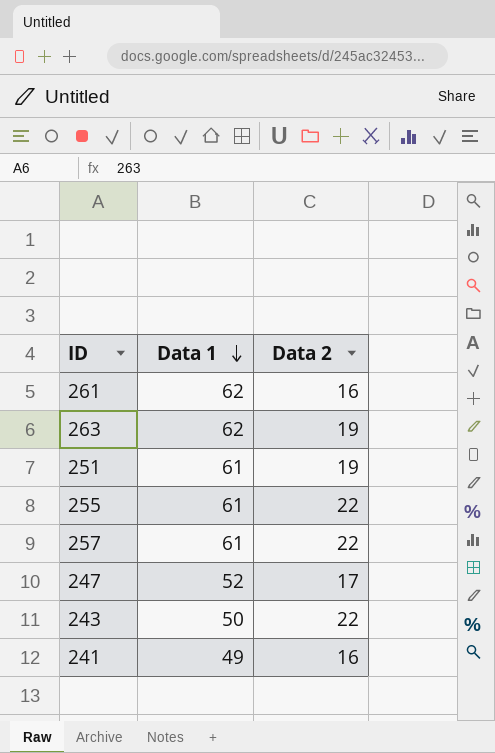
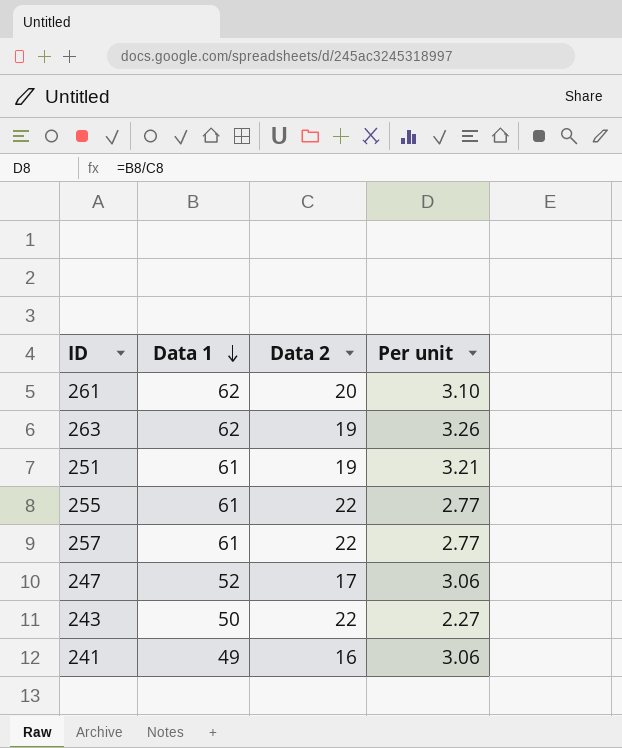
column Per unit | formula: none -> [Data 1] / [Data 2]
261 | Data 2: 16 -> 20

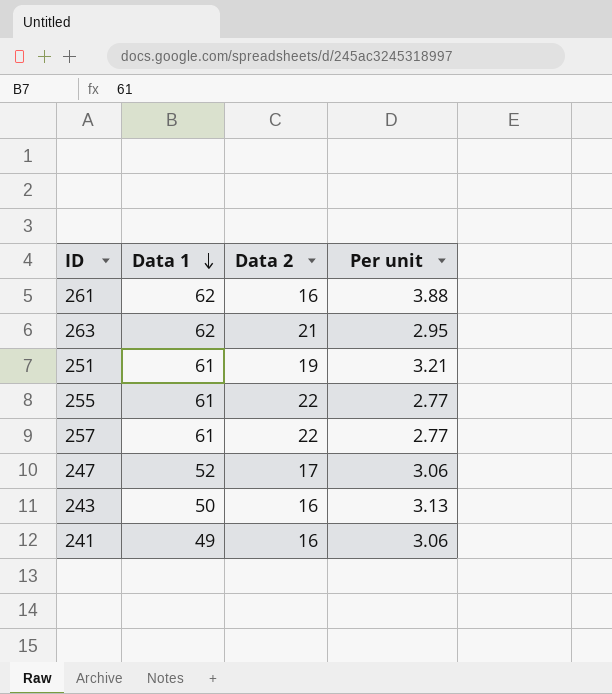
261 | Data 2: 20 -> 16
261 | Per unit: 3.10 -> 3.88
263 | Data 2: 19 -> 21
263 | Per unit: 3.26 -> 2.95
243 | Data 2: 22 -> 16
243 | Per unit: 2.27 -> 3.13

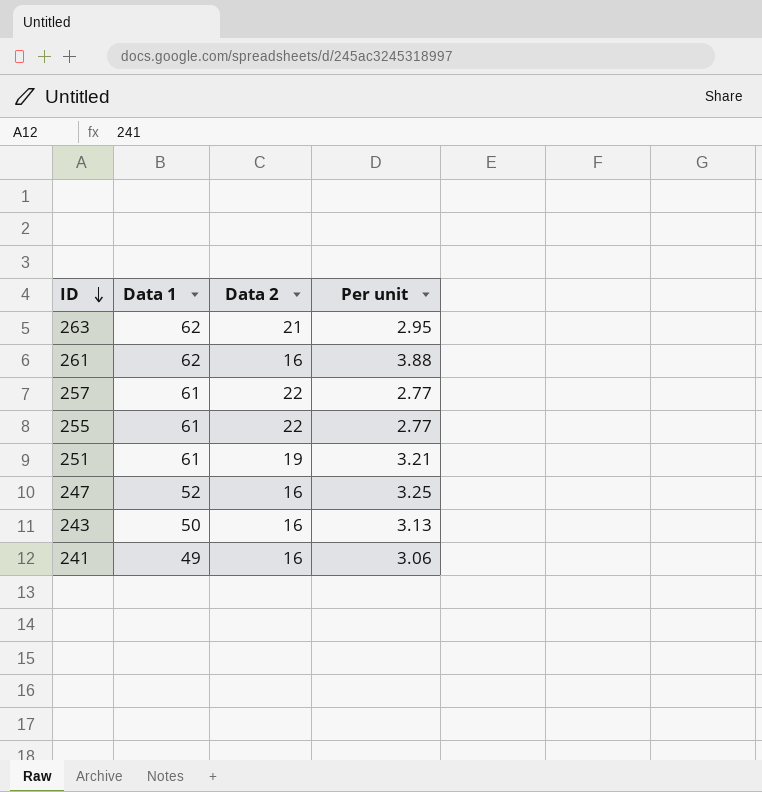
row order: Data 1 descending -> ID descending
247 | Data 2: 17 -> 16
247 | Per unit: 3.06 -> 3.25

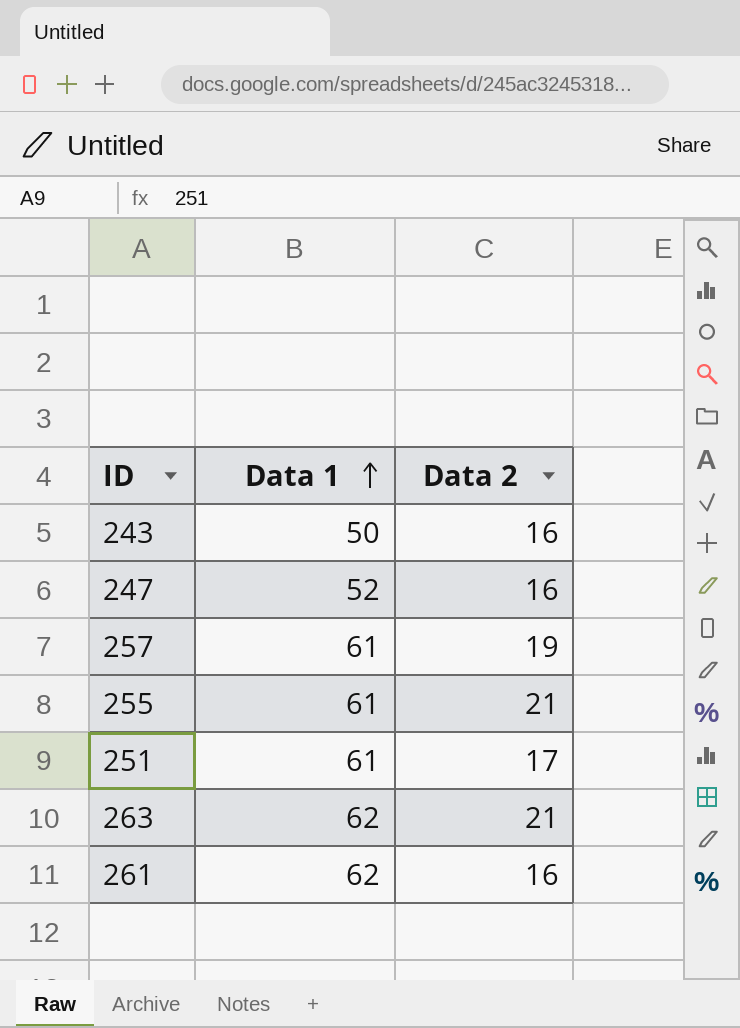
row order: ID descending -> Data 1 ascending
column Per unit | formula: [Data 1] / [Data 2] -> none
row 241: 49 | 16 | 3.06 -> none
257 | Data 2: 22 -> 19
255 | Data 2: 22 -> 21
251 | Data 2: 19 -> 17

